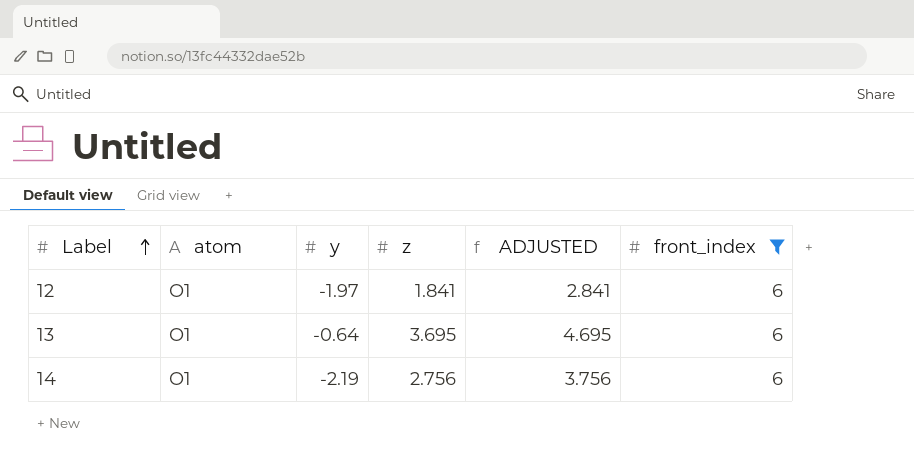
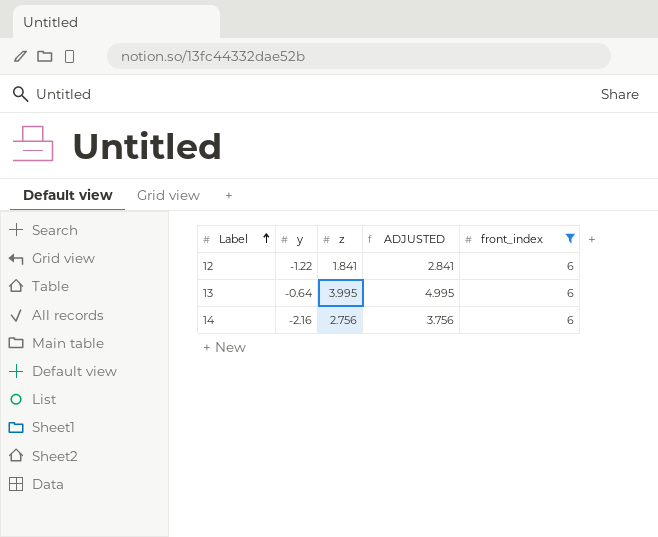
column atom | position: 2 -> none
12 | y: -1.97 -> -1.22
13 | z: 3.695 -> 3.995
13 | ADJUSTED: 4.695 -> 4.995
14 | y: -2.19 -> -2.16

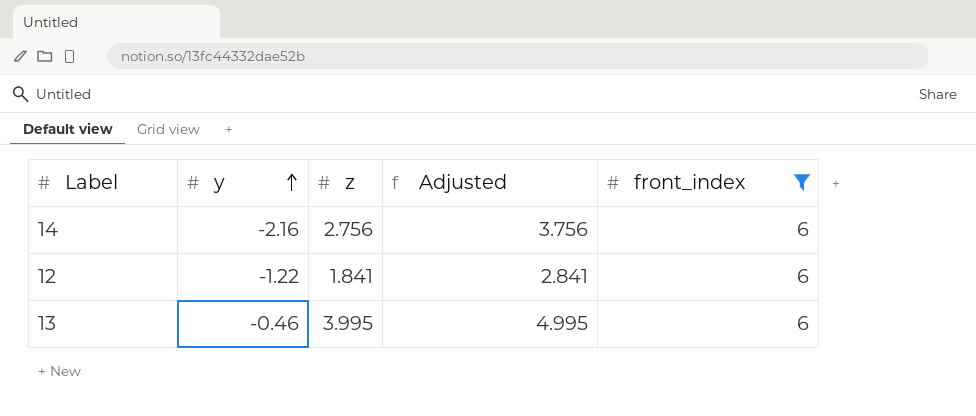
row order: Label ascending -> y ascending
column name: ADJUSTED -> Adjusted
13 | y: -0.64 -> -0.46

